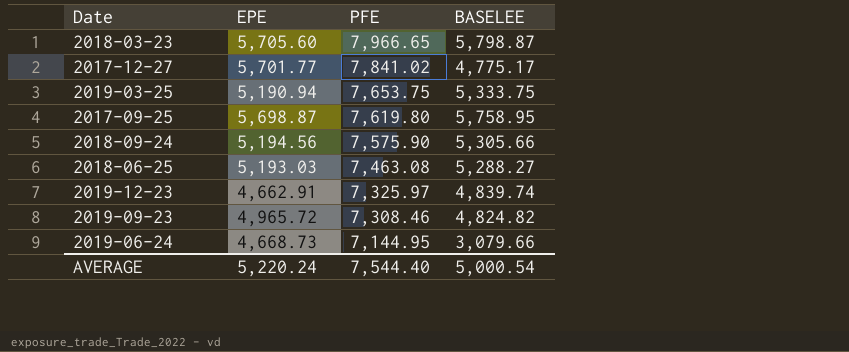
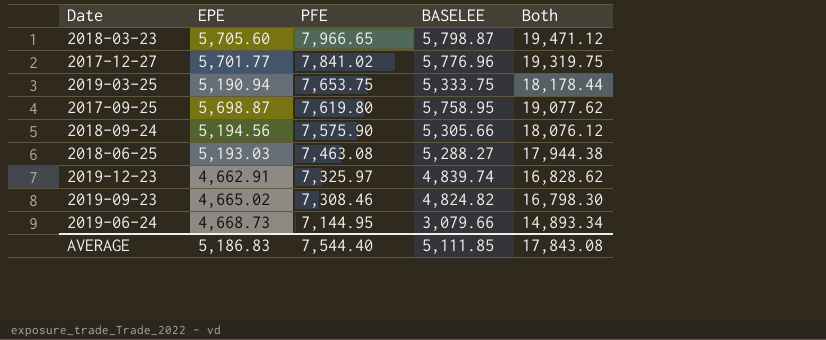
column Both | formula: none -> [EPE] + [PFE] + [BASELEE]
2017-12-27 | BASELEE: 4,775.17 -> 5,776.96
2019-09-23 | EPE: 4,965.72 -> 4,665.02
AVERAGE | EPE: 5,220.24 -> 5,186.83
AVERAGE | BASELEE: 5,000.54 -> 5,111.85

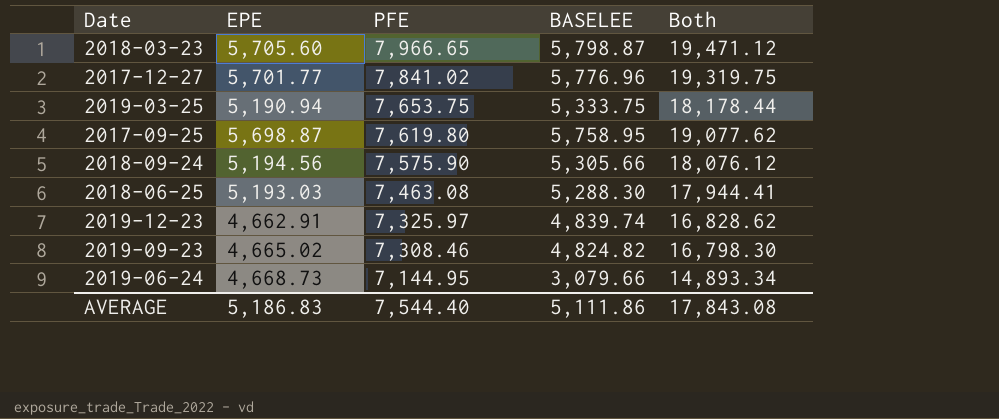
2018-06-25 | BASELEE: 5,288.27 -> 5,288.30
2018-06-25 | Both: 17,944.38 -> 17,944.41
AVERAGE | BASELEE: 5,111.85 -> 5,111.86

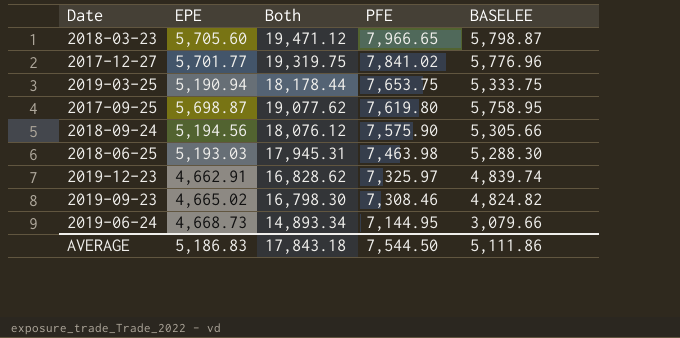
column Both | position: 5 -> 3
2018-06-25 | Both: 17,944.41 -> 17,945.31
2018-06-25 | PFE: 7,463.08 -> 7,463.98
AVERAGE | Both: 17,843.08 -> 17,843.18
AVERAGE | PFE: 7,544.40 -> 7,544.50

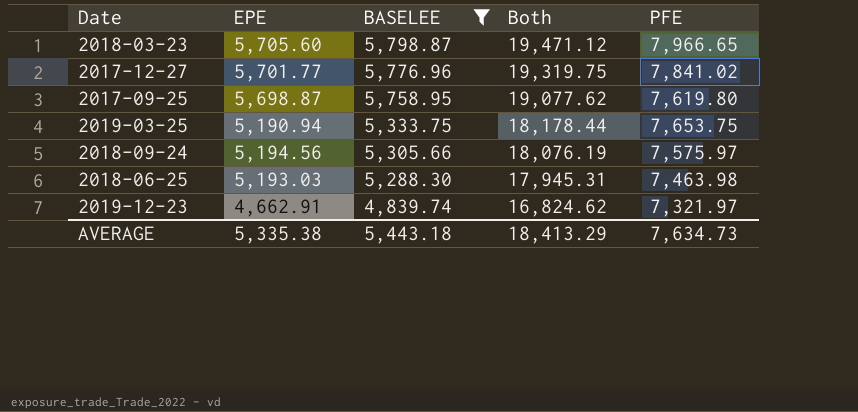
filter: none -> BASELEE >= 4,839.74
row order: PFE descending -> BASELEE descending
column BASELEE | position: 5 -> 3
2018-09-24 | Both: 18,076.12 -> 18,076.19
2018-09-24 | PFE: 7,575.90 -> 7,575.97
2019-12-23 | Both: 16,828.62 -> 16,824.62
2019-12-23 | PFE: 7,325.97 -> 7,321.97
AVERAGE | EPE: 5,186.83 -> 5,335.38
AVERAGE | BASELEE: 5,111.86 -> 5,443.18
AVERAGE | Both: 17,843.18 -> 18,413.29
AVERAGE | PFE: 7,544.50 -> 7,634.73

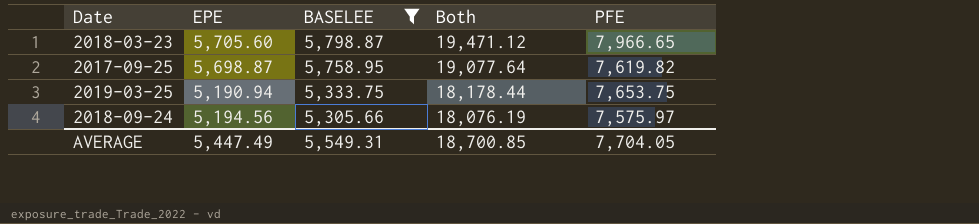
row 2017-12-27: 5,701.77 | 5,776.96 | 19,319.75 | 7,841.02 -> none
row 2018-06-25: 5,193.03 | 5,288.30 | 17,945.31 | 7,463.98 -> none
row 2019-12-23: 4,662.91 | 4,839.74 | 16,824.62 | 7,321.97 -> none
2017-09-25 | Both: 19,077.62 -> 19,077.64
2017-09-25 | PFE: 7,619.80 -> 7,619.82
AVERAGE | EPE: 5,335.38 -> 5,447.49
AVERAGE | BASELEE: 5,443.18 -> 5,549.31
AVERAGE | Both: 18,413.29 -> 18,700.85
AVERAGE | PFE: 7,634.73 -> 7,704.05

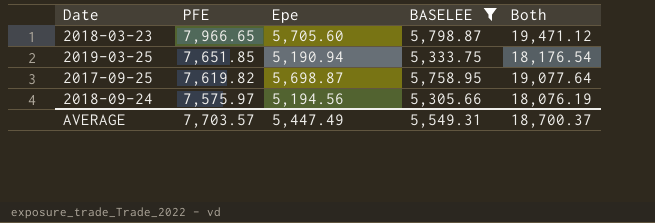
row order: BASELEE descending -> PFE descending
column PFE | position: 5 -> 2
column name: EPE -> Epe
2019-03-25 | PFE: 7,653.75 -> 7,651.85
2019-03-25 | Both: 18,178.44 -> 18,176.54
AVERAGE | PFE: 7,704.05 -> 7,703.57
AVERAGE | Both: 18,700.85 -> 18,700.37

